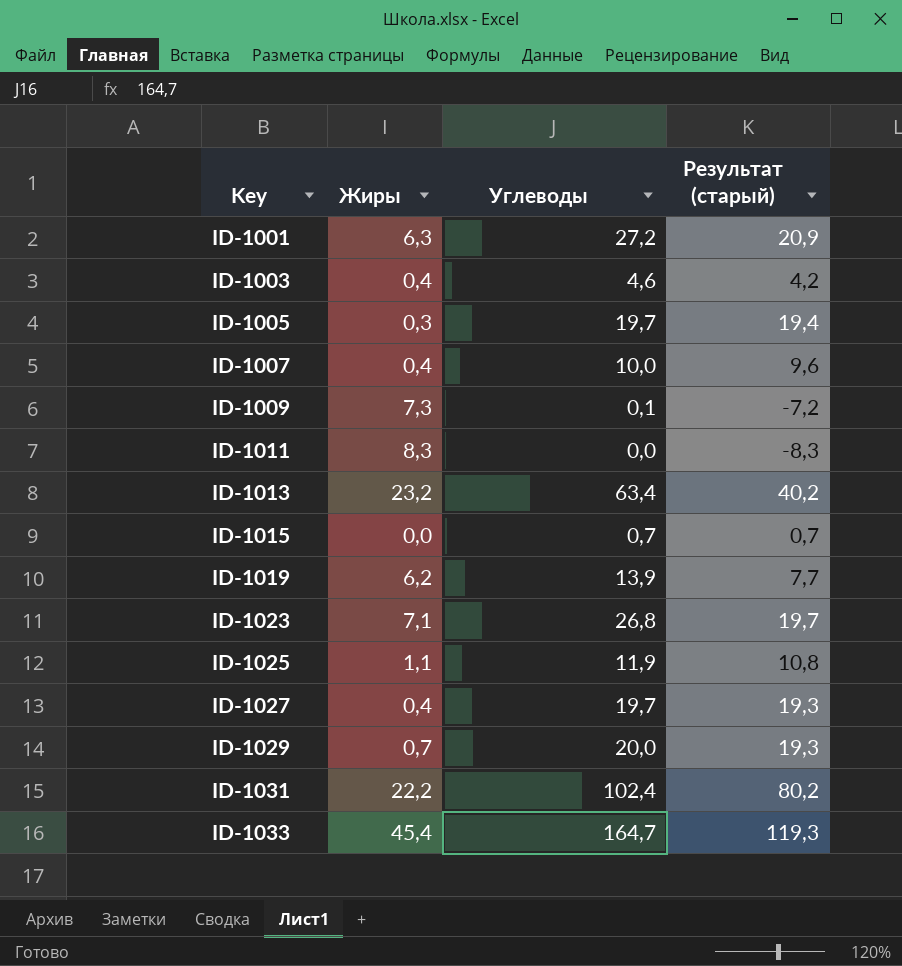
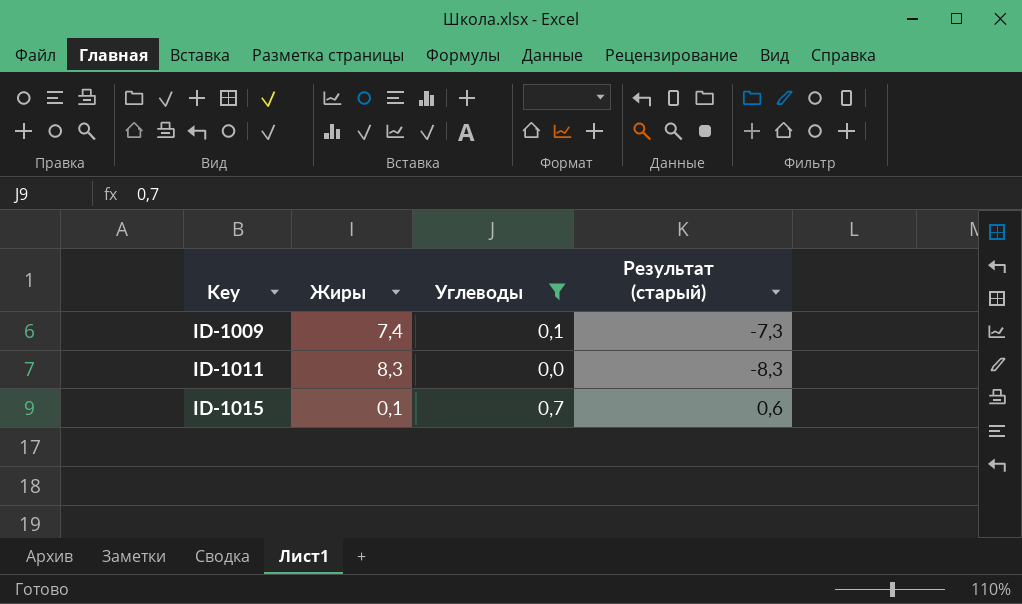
filter: none -> Углеводы <= 0,7
ID-1009 | Жиры: 7,3 -> 7,4
ID-1009 | Результат (старый): -7,2 -> -7,3
ID-1015 | Жиры: 0,0 -> 0,1
ID-1015 | Результат (старый): 0,7 -> 0,6

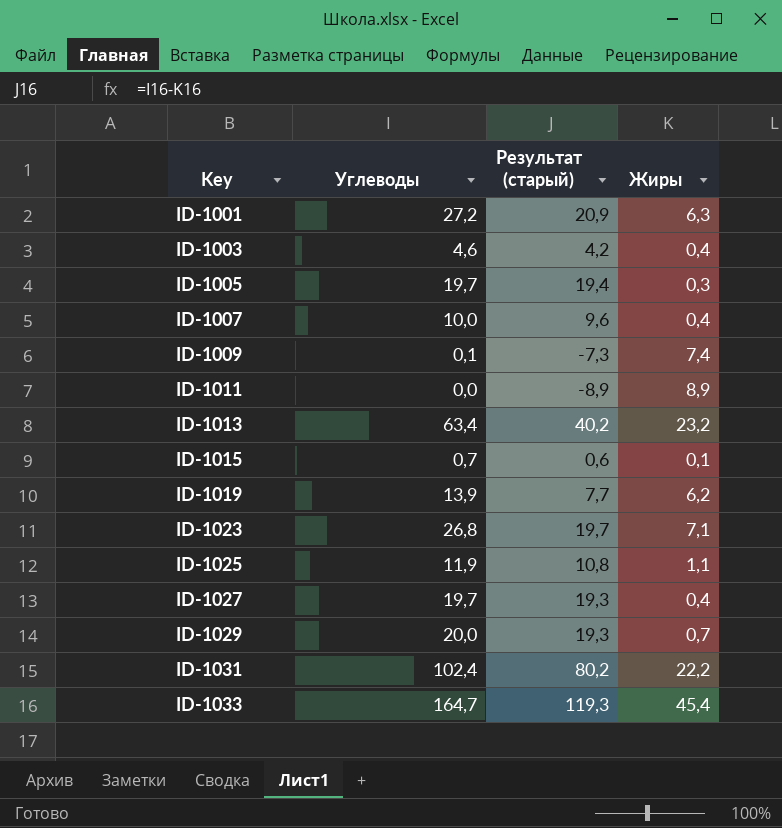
filter: Углеводы <= 0,7 -> none
column Жиры | position: 2 -> 4
ID-1011 | Результат (старый): -8,3 -> -8,9
ID-1011 | Жиры: 8,3 -> 8,9

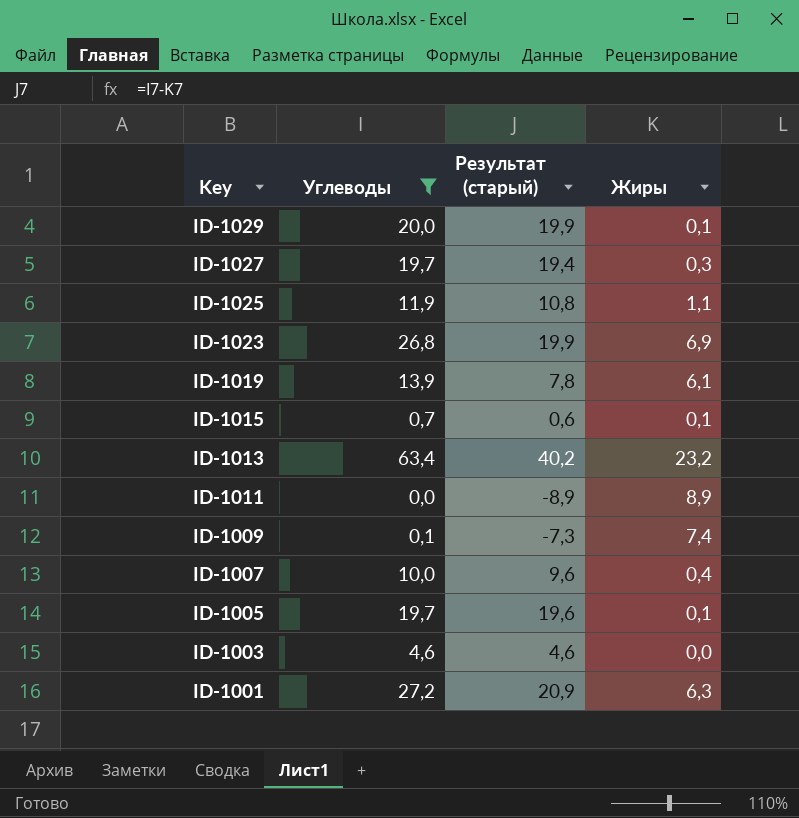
filter: none -> Углеводы <= 63,4
row order: Key ascending -> Key descending
ID-1029 | Результат (старый): 19,3 -> 19,9
ID-1029 | Жиры: 0,7 -> 0,1
ID-1027 | Результат (старый): 19,3 -> 19,4
ID-1027 | Жиры: 0,4 -> 0,3
ID-1023 | Результат (старый): 19,7 -> 19,9
ID-1023 | Жиры: 7,1 -> 6,9
ID-1019 | Результат (старый): 7,7 -> 7,8
ID-1019 | Жиры: 6,2 -> 6,1
ID-1005 | Результат (старый): 19,4 -> 19,6
ID-1005 | Жиры: 0,3 -> 0,1
ID-1003 | Результат (старый): 4,2 -> 4,6
ID-1003 | Жиры: 0,4 -> 0,0

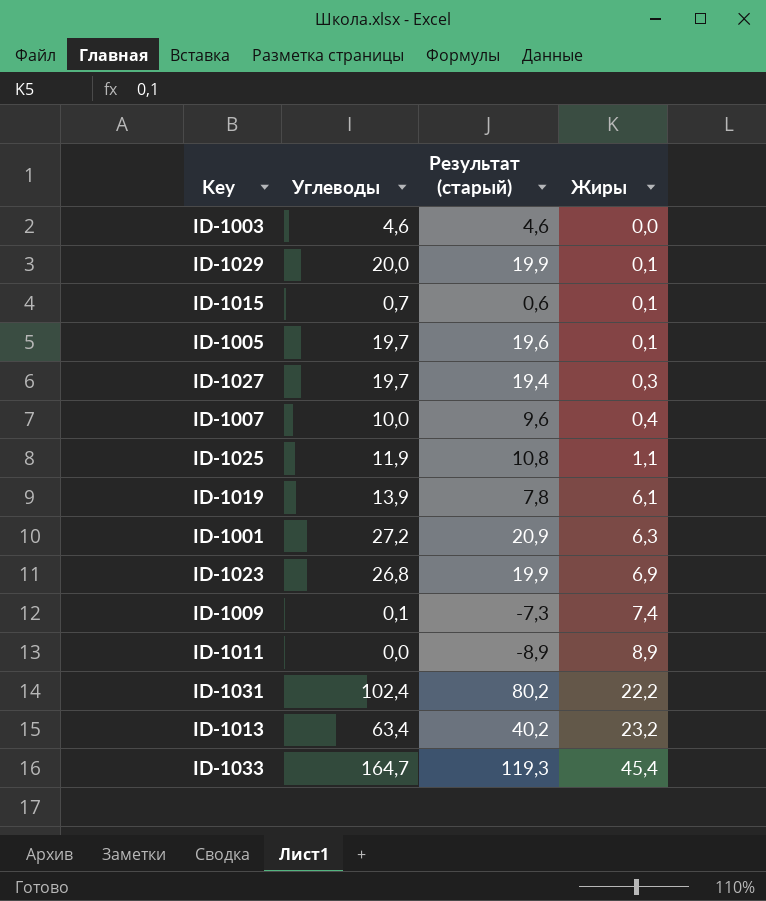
filter: Углеводы <= 63,4 -> none
row order: Key descending -> Жиры ascending

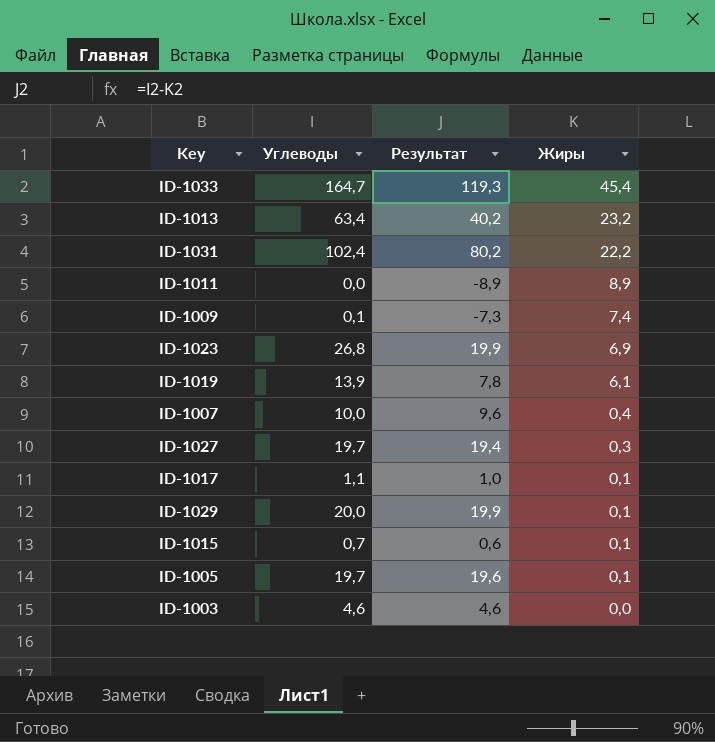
row order: Жиры ascending -> Жиры descending
column name: Результат (старый) -> Результат
row ID-1025: 11,9 | 10,8 | 1,1 -> none
row ID-1001: 27,2 | 20,9 | 6,3 -> none
row ID-1017: none -> 1,1 | 1,0 | 0,1

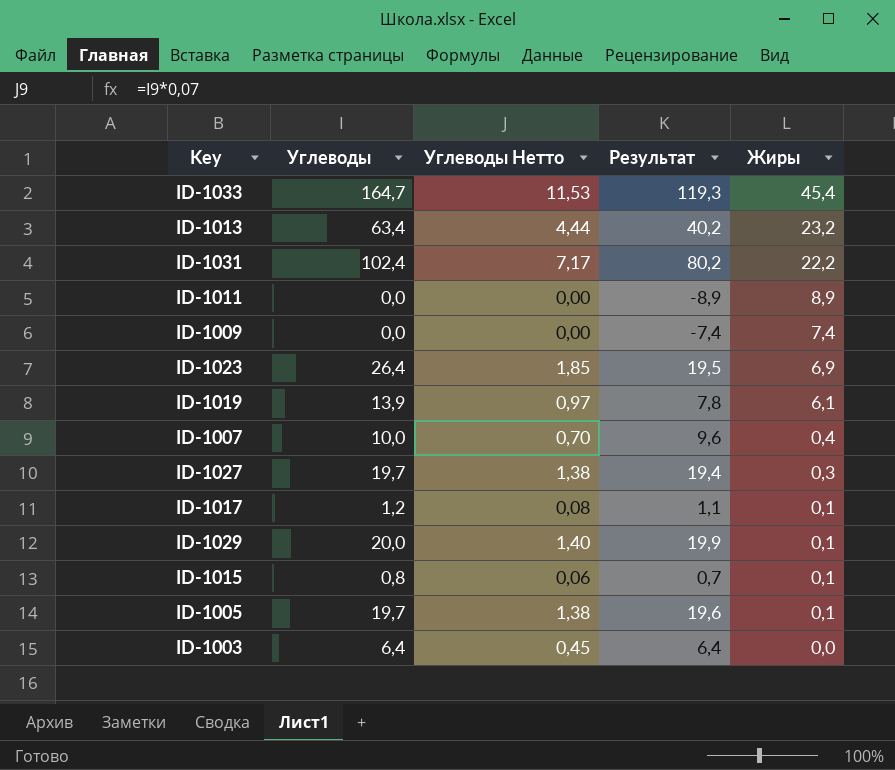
column Углеводы Нетто | formula: none -> [Углеводы] * 0,07
ID-1009 | Углеводы: 0,1 -> 0,0
ID-1009 | Результат: -7,3 -> -7,4
ID-1023 | Углеводы: 26,8 -> 26,4
ID-1023 | Результат: 19,9 -> 19,5
ID-1017 | Углеводы: 1,1 -> 1,2
ID-1017 | Результат: 1,0 -> 1,1
ID-1015 | Углеводы: 0,7 -> 0,8
ID-1015 | Результат: 0,6 -> 0,7
ID-1003 | Углеводы: 4,6 -> 6,4
ID-1003 | Результат: 4,6 -> 6,4

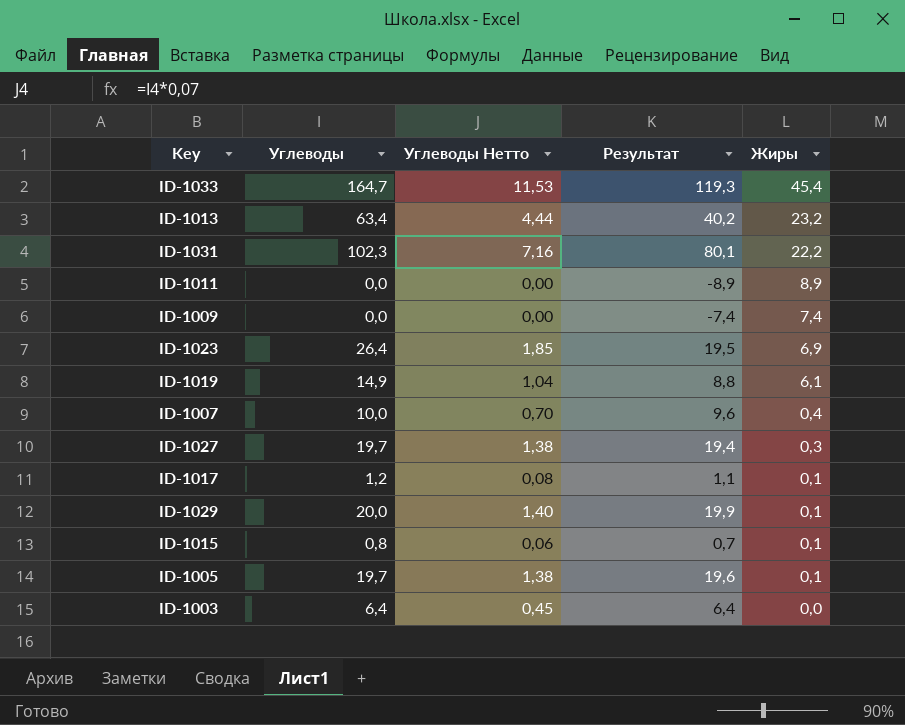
ID-1031 | Углеводы: 102,4 -> 102,3
ID-1031 | Углеводы Нетто: 7,17 -> 7,16
ID-1031 | Результат: 80,2 -> 80,1
ID-1019 | Углеводы: 13,9 -> 14,9
ID-1019 | Углеводы Нетто: 0,97 -> 1,04
ID-1019 | Результат: 7,8 -> 8,8

